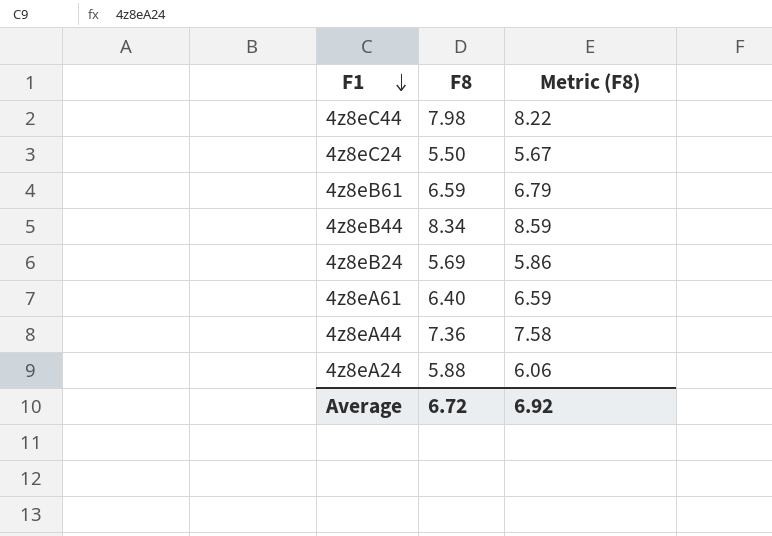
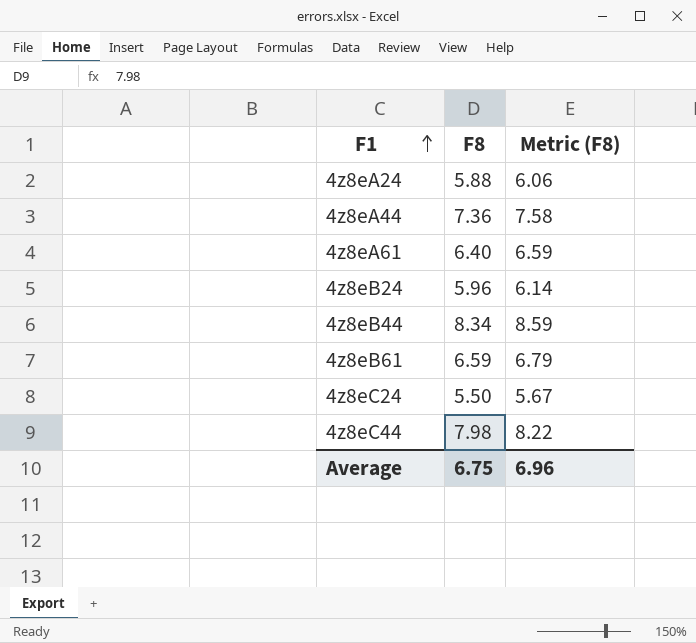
row order: F1 descending -> F1 ascending
4z8eB24 | F8: 5.69 -> 5.96
4z8eB24 | Metric (F8): 5.86 -> 6.14
Average | F8: 6.72 -> 6.75
Average | Metric (F8): 6.92 -> 6.96

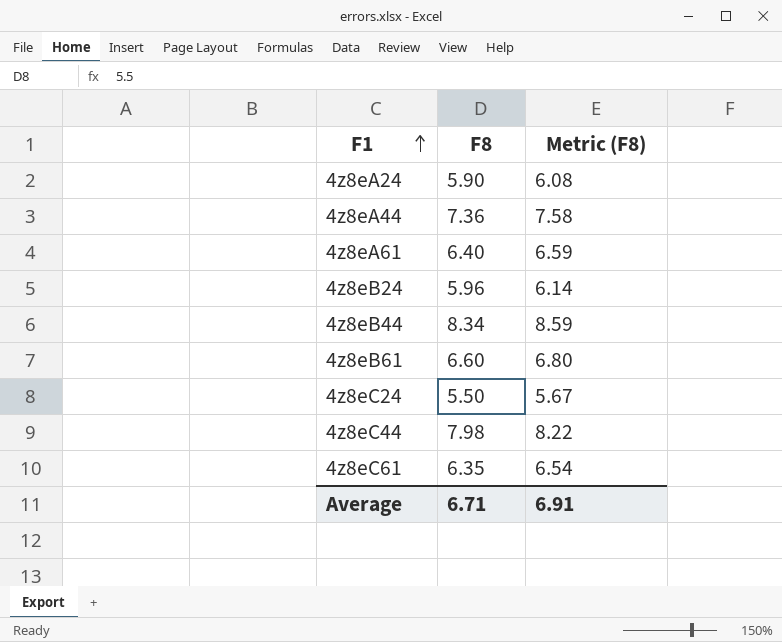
4z8eA24 | F8: 5.88 -> 5.90
4z8eA24 | Metric (F8): 6.06 -> 6.08
4z8eB61 | F8: 6.59 -> 6.60
4z8eB61 | Metric (F8): 6.79 -> 6.80
row 4z8eC61: none -> 6.35 | 6.54
Average | F8: 6.75 -> 6.71
Average | Metric (F8): 6.96 -> 6.91

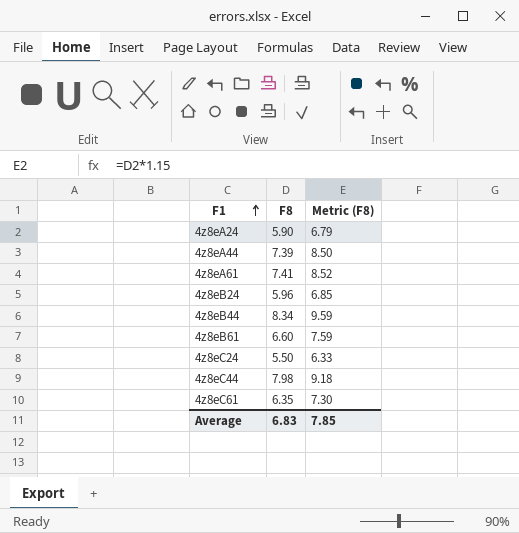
column Metric (F8) | formula: [F8] * 1.03 -> [F8] * 1.15
4z8eA44 | F8: 7.36 -> 7.39
4z8eA61 | F8: 6.40 -> 7.41
Average | F8: 6.71 -> 6.83
Average | Metric (F8): 6.91 -> 7.85

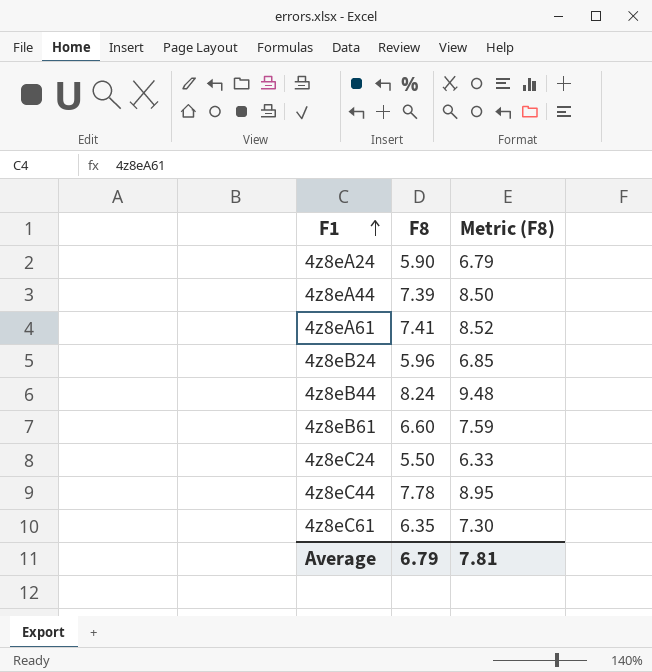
4z8eB44 | F8: 8.34 -> 8.24
4z8eB44 | Metric (F8): 9.59 -> 9.48
4z8eC44 | F8: 7.98 -> 7.78
4z8eC44 | Metric (F8): 9.18 -> 8.95
Average | F8: 6.83 -> 6.79
Average | Metric (F8): 7.85 -> 7.81

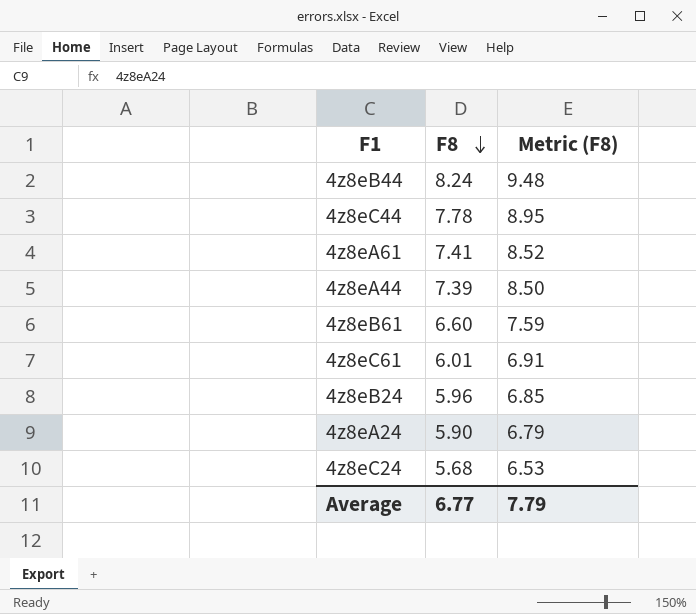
row order: F1 ascending -> F8 descending
4z8eC61 | F8: 6.35 -> 6.01
4z8eC61 | Metric (F8): 7.30 -> 6.91
4z8eC24 | F8: 5.50 -> 5.68
4z8eC24 | Metric (F8): 6.33 -> 6.53
Average | F8: 6.79 -> 6.77
Average | Metric (F8): 7.81 -> 7.79

